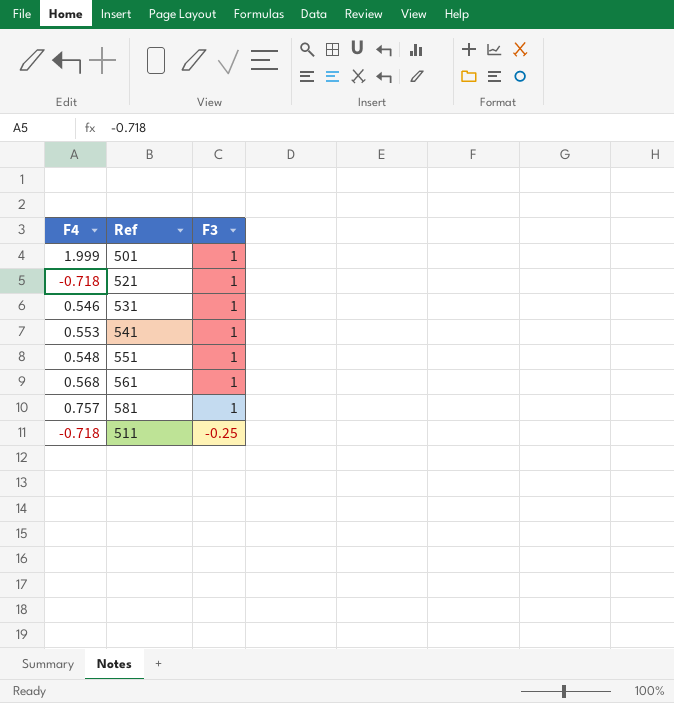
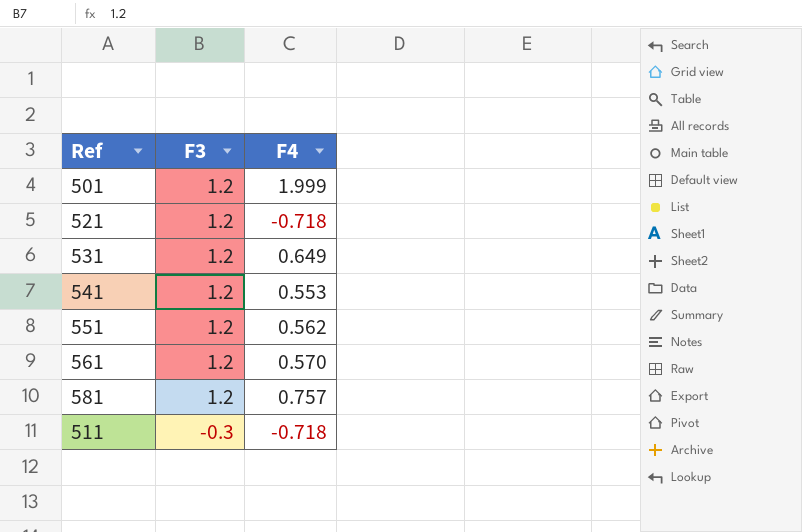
column F4 | position: 1 -> 3
501 | F3: 1 -> 1.2
521 | F3: 1 -> 1.2
531 | F3: 1 -> 1.2
531 | F4: 0.546 -> 0.649
541 | F3: 1 -> 1.2
551 | F3: 1 -> 1.2
551 | F4: 0.548 -> 0.562
561 | F3: 1 -> 1.2
561 | F4: 0.568 -> 0.570
581 | F3: 1 -> 1.2
511 | F3: -0.25 -> -0.3

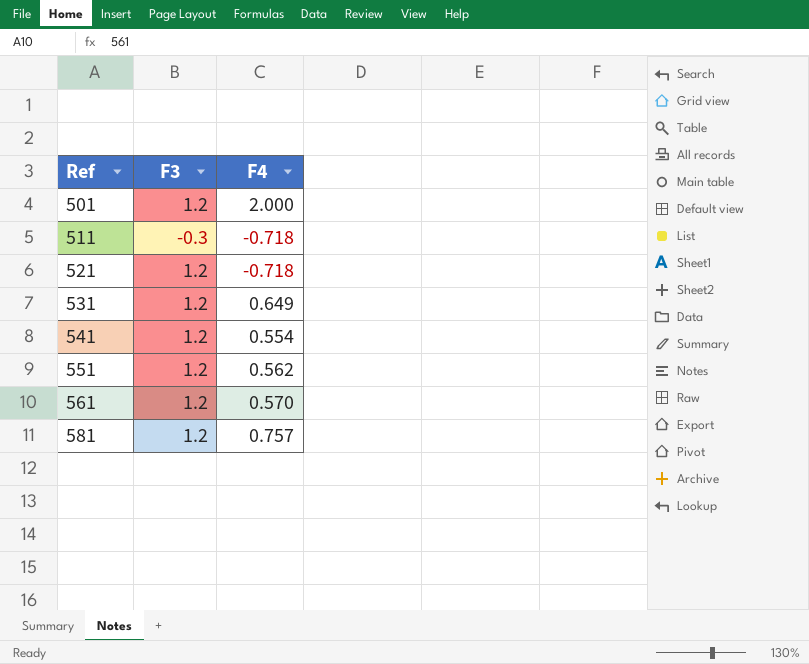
row order: F3 descending -> Ref ascending
501 | F4: 1.999 -> 2.000
541 | F4: 0.553 -> 0.554

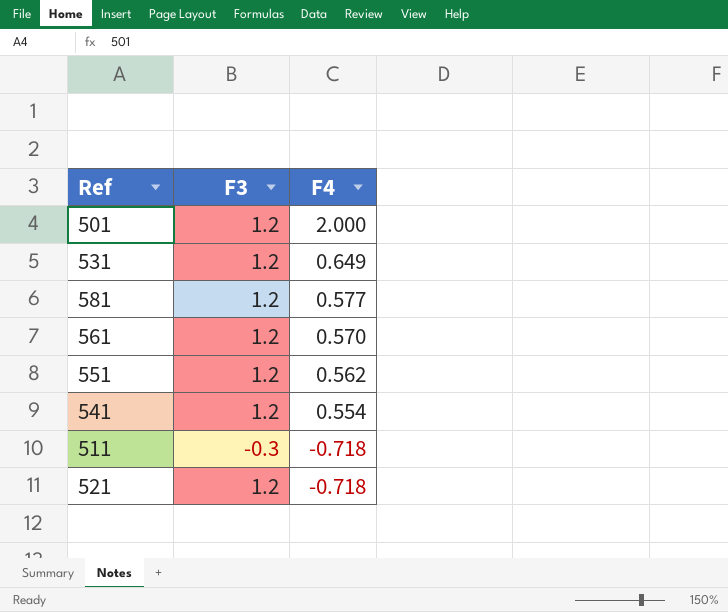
row order: Ref ascending -> F4 descending
581 | F4: 0.757 -> 0.577

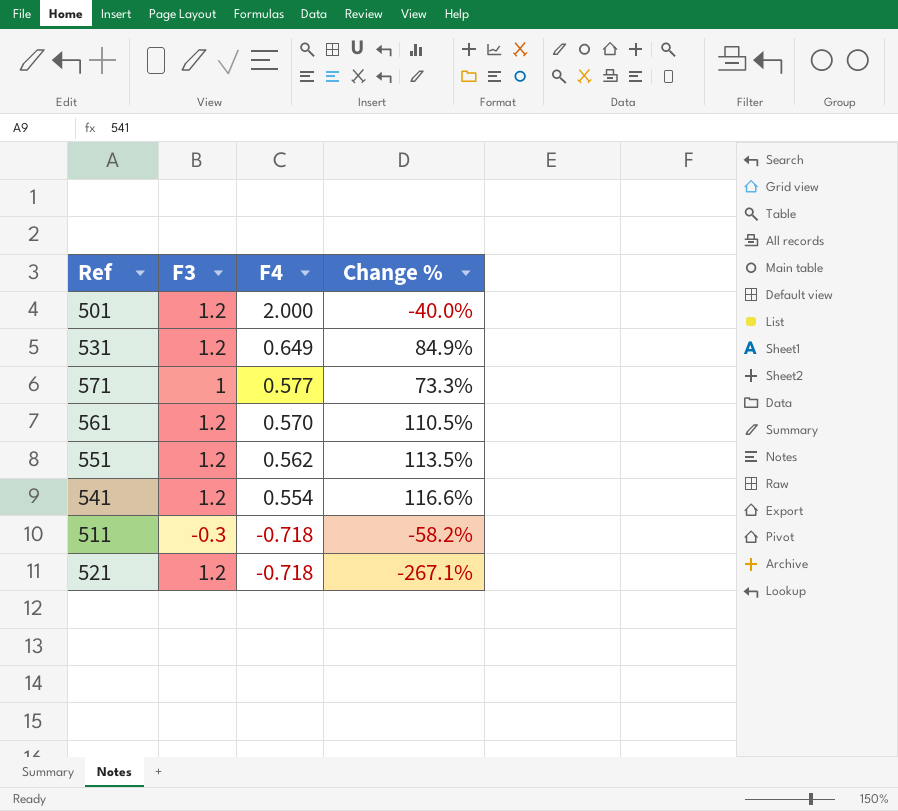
column Change % | formula: none -> ([F3] - [F4]) / [F4]
row 581: 1.2 | 0.577 -> none
row 571: none -> 1 | 0.577 | 73.3%

